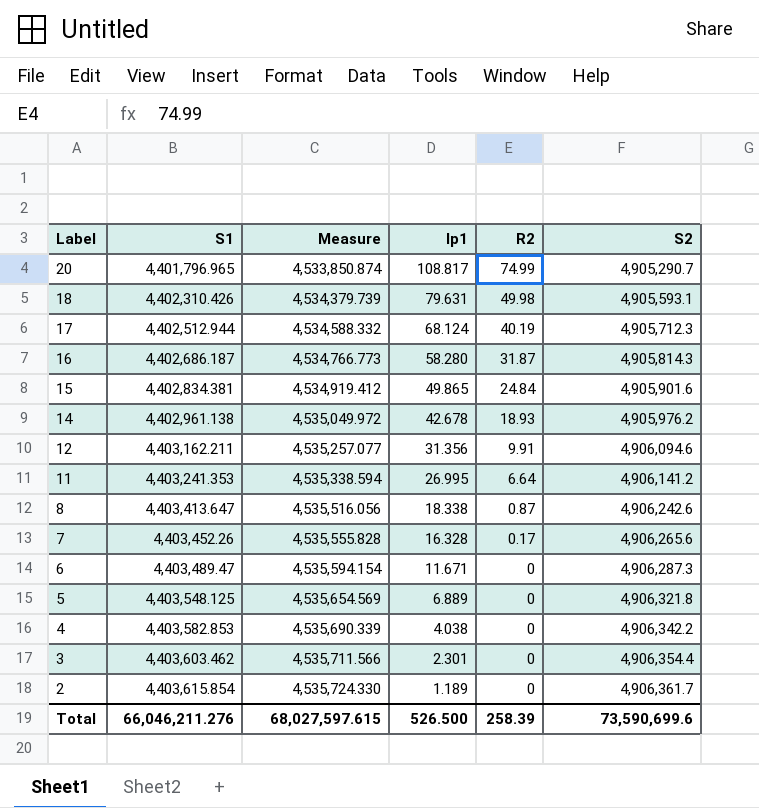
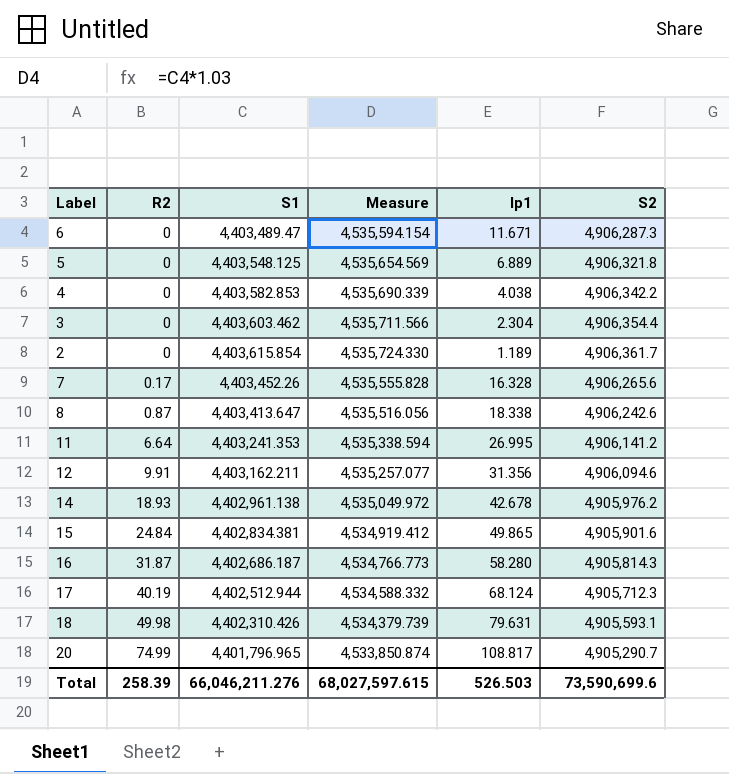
row order: Label descending -> R2 ascending
column R2 | position: 5 -> 2
3 | Ip1: 2.301 -> 2.304
Total | Ip1: 526.500 -> 526.503

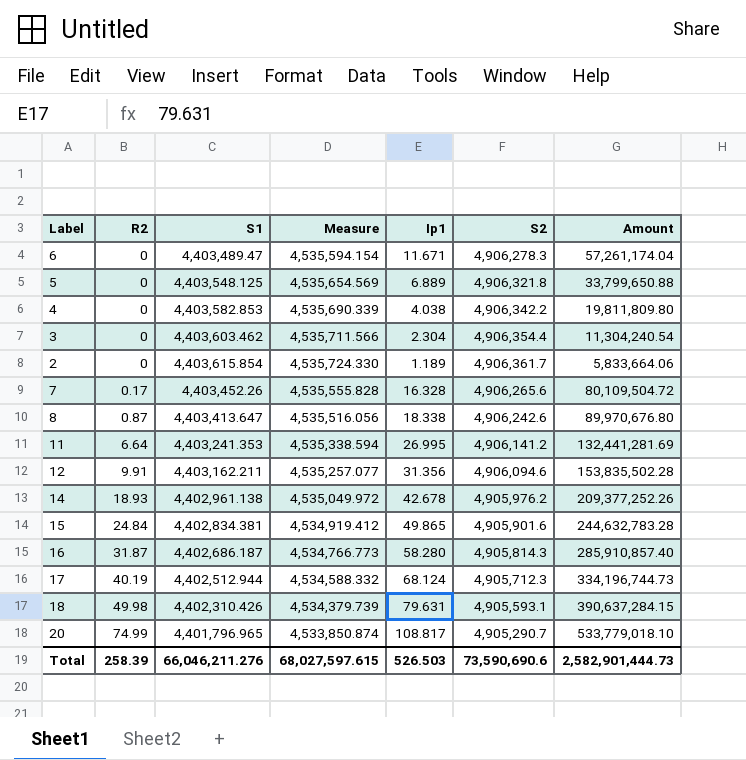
column Amount | formula: none -> [Ip1] * [S2]
6 | S2: 4,906,287.3 -> 4,906,278.3
Total | S2: 73,590,699.6 -> 73,590,690.6

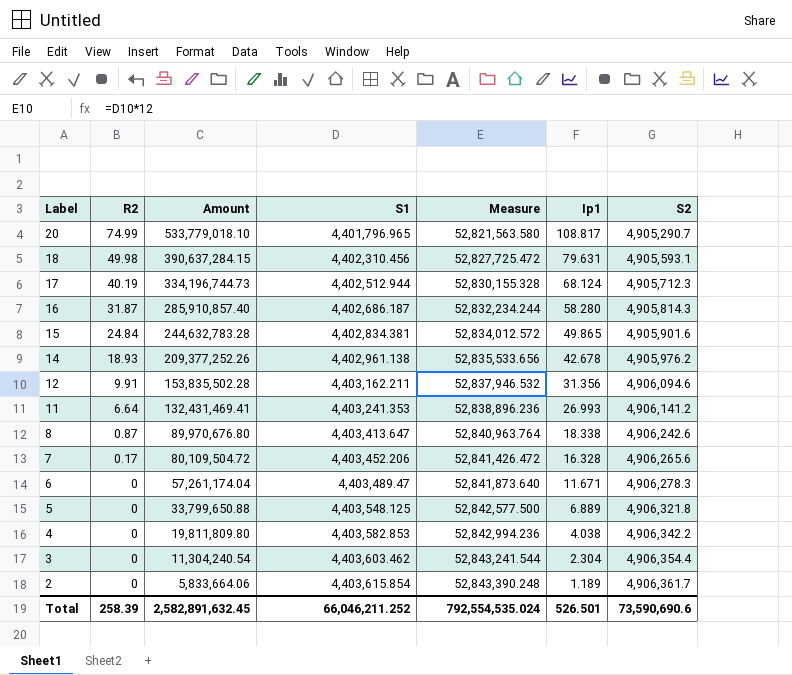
row order: R2 ascending -> Label descending
column Amount | position: 7 -> 3
column Measure | formula: [S1] * 1.03 -> [S1] * 12
18 | S1: 4,402,310.426 -> 4,402,310.456
11 | Amount: 132,441,281.69 -> 132,431,469.41
11 | Ip1: 26.995 -> 26.993
7 | S1: 4,403,452.26 -> 4,403,452.206
Total | Amount: 2,582,901,444.73 -> 2,582,891,632.45
Total | S1: 66,046,211.276 -> 66,046,211.252
Total | Measure: 68,027,597.615 -> 792,554,535.024
Total | Ip1: 526.503 -> 526.501

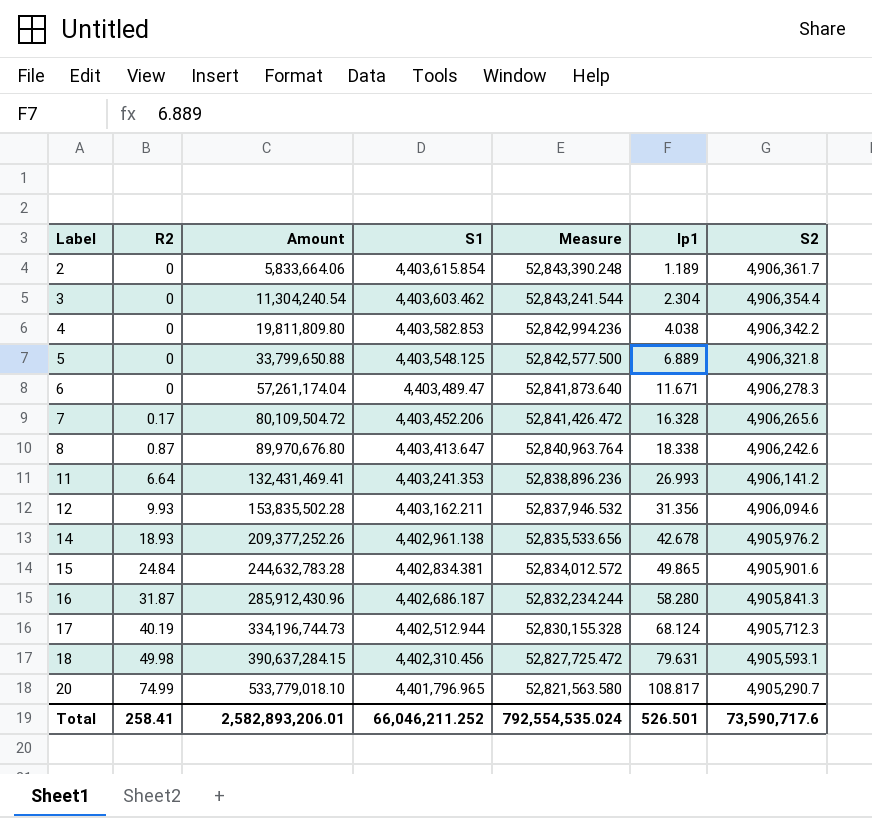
row order: Label descending -> Label ascending
12 | R2: 9.91 -> 9.93
16 | Amount: 285,910,857.40 -> 285,912,430.96
16 | S2: 4,905,814.3 -> 4,905,841.3
Total | R2: 258.39 -> 258.41
Total | Amount: 2,582,891,632.45 -> 2,582,893,206.01
Total | S2: 73,590,690.6 -> 73,590,717.6

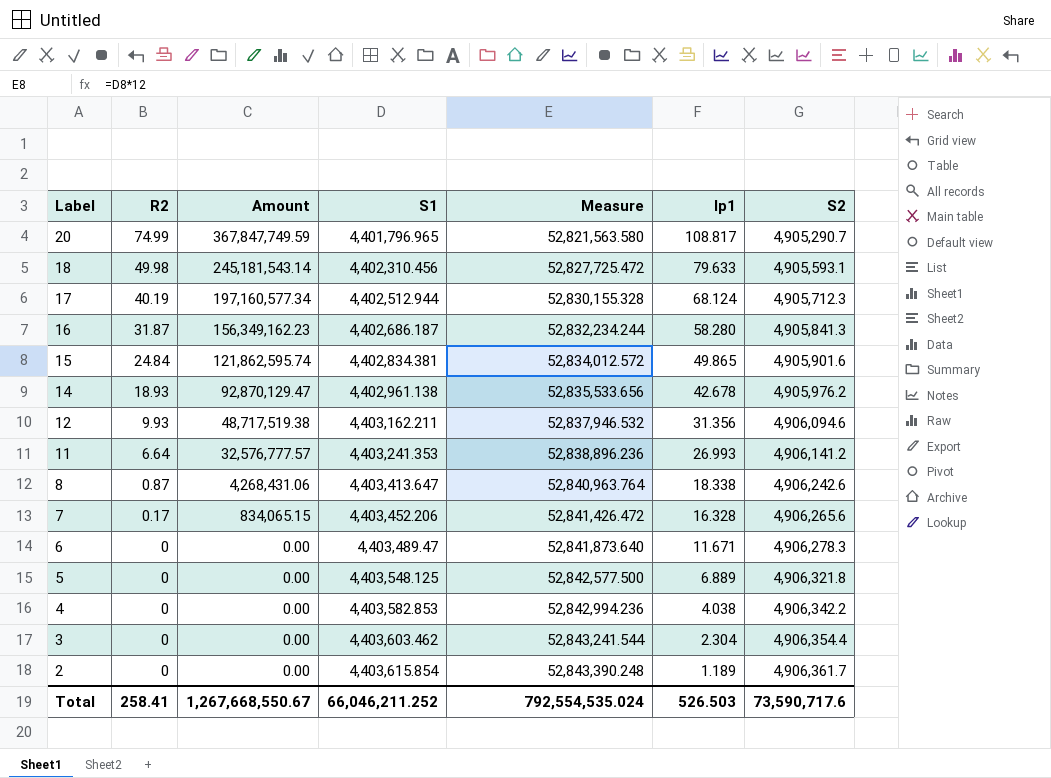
row order: Label ascending -> Label descending
column Amount | formula: [Ip1] * [S2] -> [R2] * [S2]
18 | Ip1: 79.631 -> 79.633
Total | Amount: 2,582,893,206.01 -> 1,267,668,550.67
Total | Ip1: 526.501 -> 526.503

